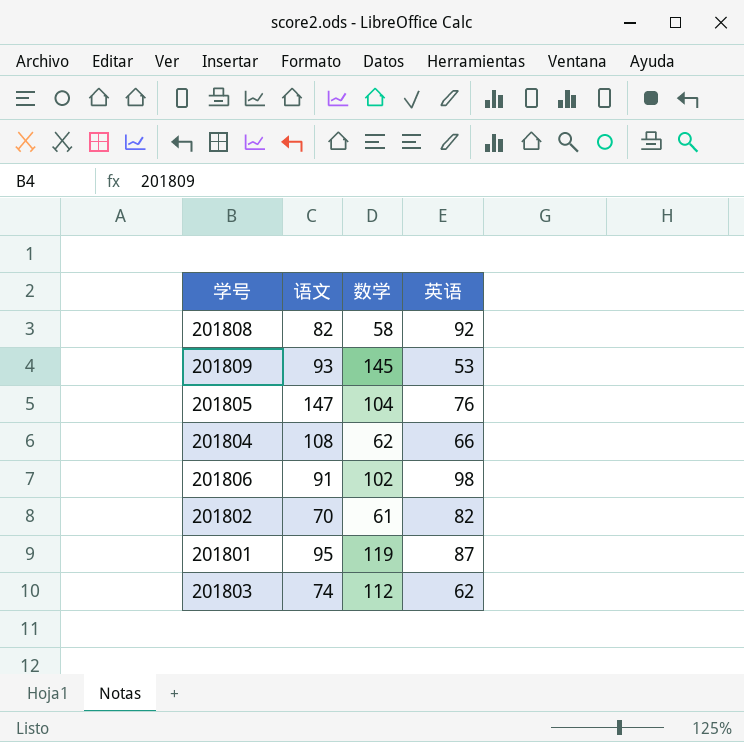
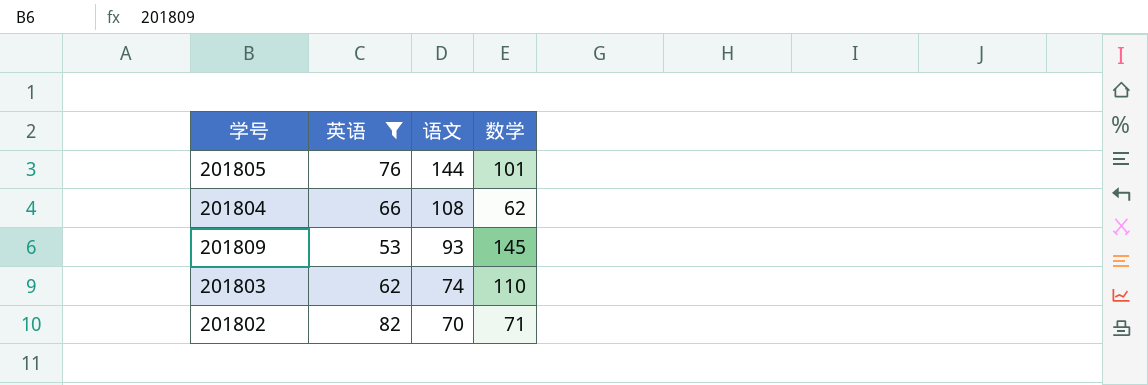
filter: none -> 英语 <= 82
row order: none -> 语文 descending
column 英语 | position: 4 -> 2
201805 | 语文: 147 -> 144
201805 | 数学: 104 -> 101
201803 | 数学: 112 -> 110
201802 | 数学: 61 -> 71

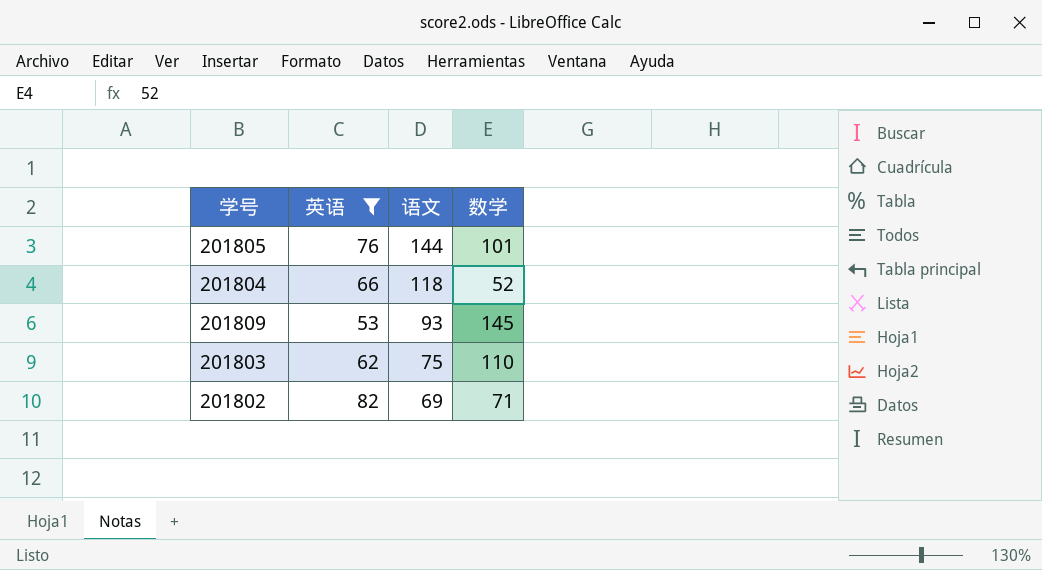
201804 | 语文: 108 -> 118
201804 | 数学: 62 -> 52
201803 | 语文: 74 -> 75
201802 | 语文: 70 -> 69

